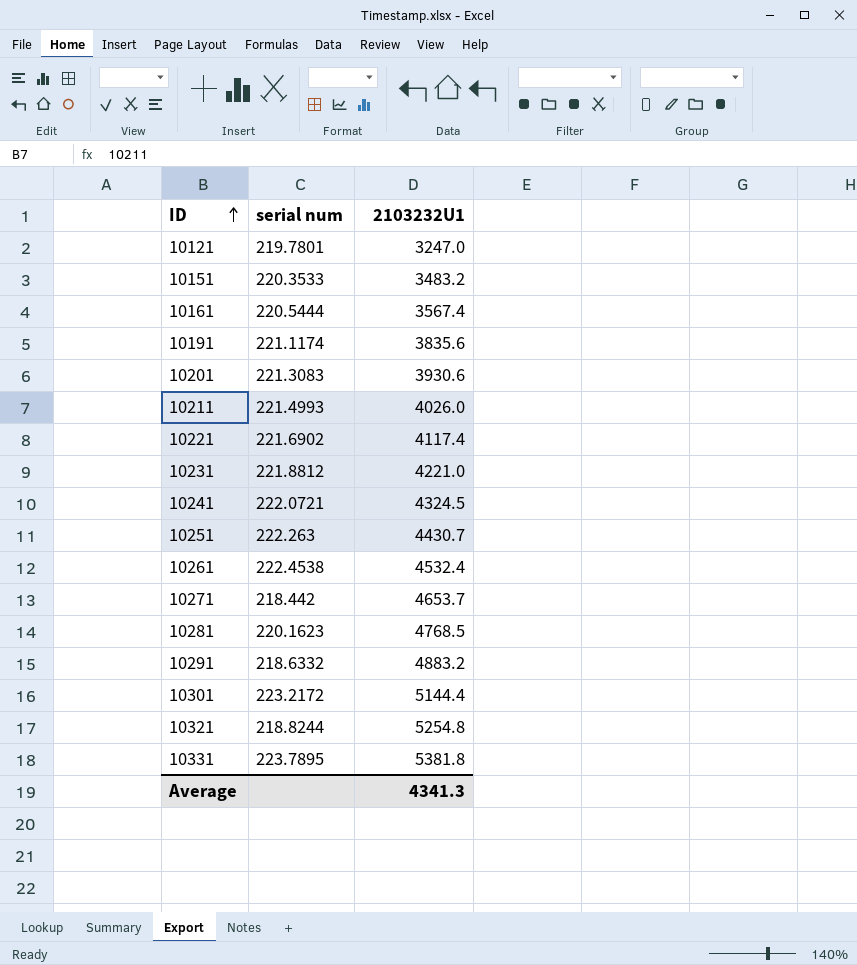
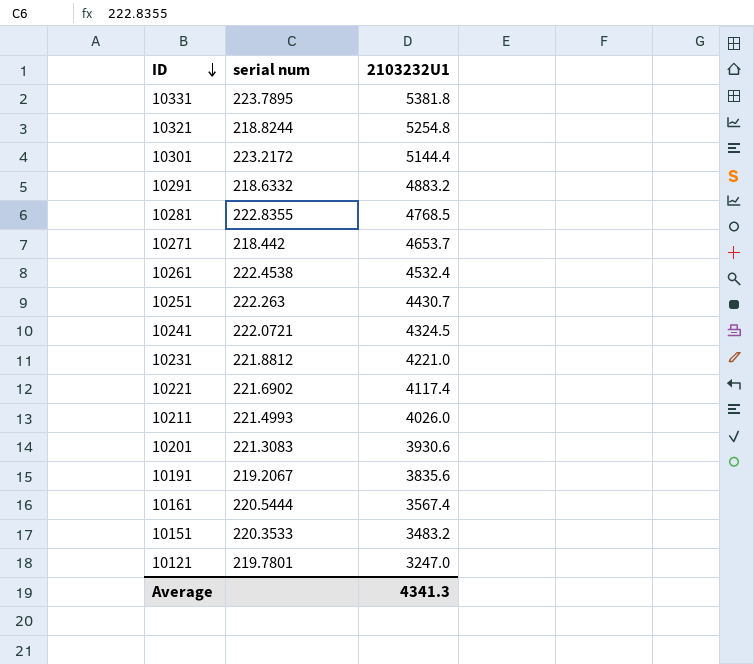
row order: ID ascending -> ID descending
10281 | serial num: 220.1623 -> 222.8355
10191 | serial num: 221.1174 -> 219.2067

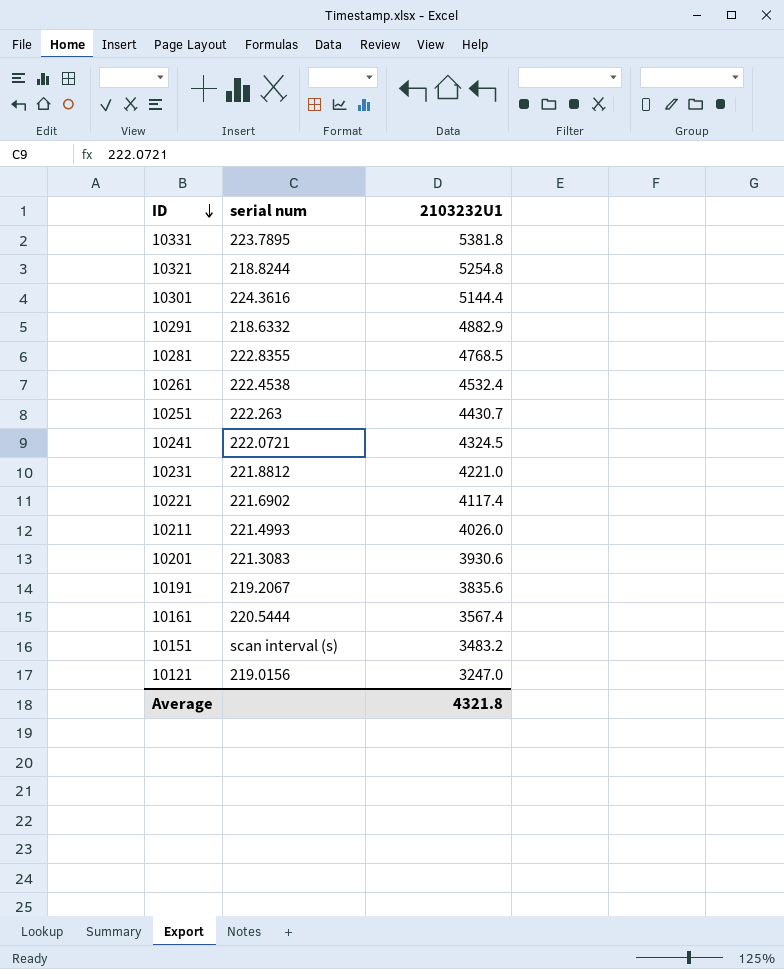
row 10271: 218.442 | 4653.7 -> none
10301 | serial num: 223.2172 -> 224.3616
10291 | 2103232U1: 4883.2 -> 4882.9
10151 | serial num: 220.3533 -> scan interval (s)
10121 | serial num: 219.7801 -> 219.0156
Average | 2103232U1: 4341.3 -> 4321.8

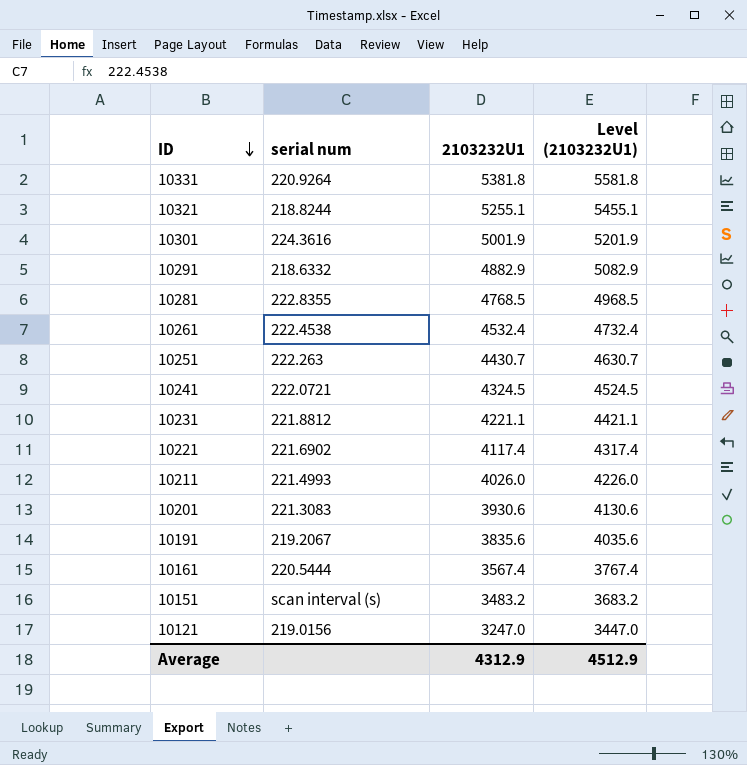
column Level (2103232U1) | formula: none -> [2103232U1] + 200
10331 | serial num: 223.7895 -> 220.9264
10321 | 2103232U1: 5254.8 -> 5255.1
10301 | 2103232U1: 5144.4 -> 5001.9
10231 | 2103232U1: 4221.0 -> 4221.1
Average | 2103232U1: 4321.8 -> 4312.9

